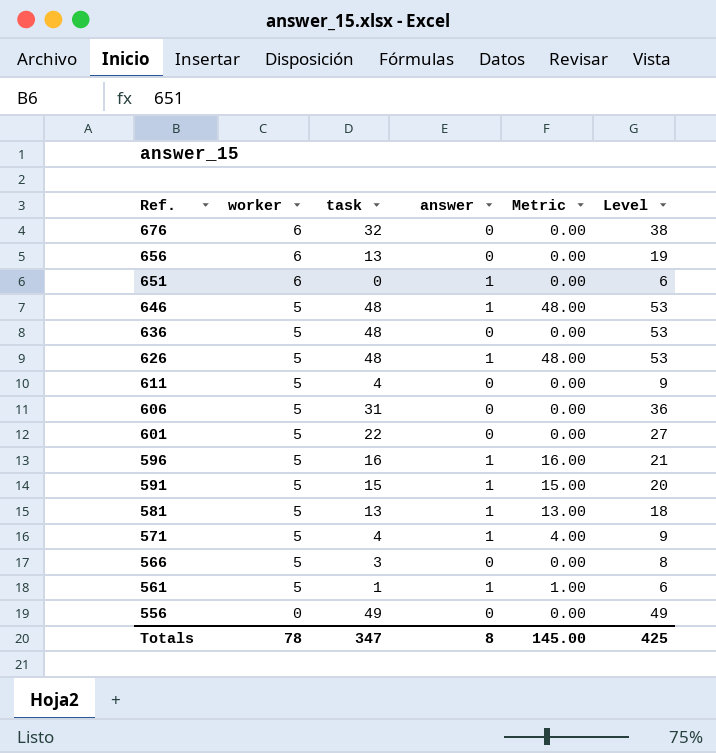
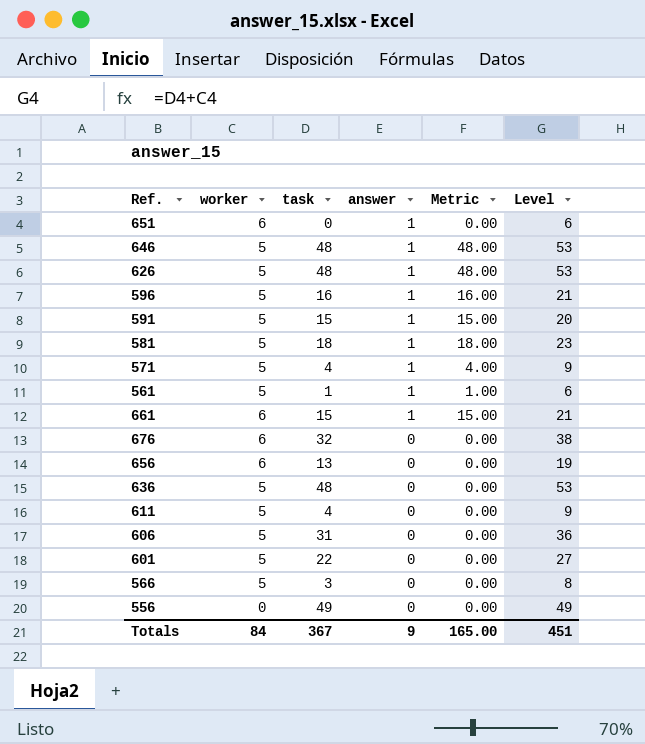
row order: Ref. descending -> answer descending
581 | task: 13 -> 18
581 | Metric: 13.00 -> 18.00
581 | Level: 18 -> 23
row 661: none -> 6 | 15 | 1 | 15.00 | 21
Totals | worker: 78 -> 84
Totals | task: 347 -> 367
Totals | answer: 8 -> 9
Totals | Metric: 145.00 -> 165.00
Totals | Level: 425 -> 451

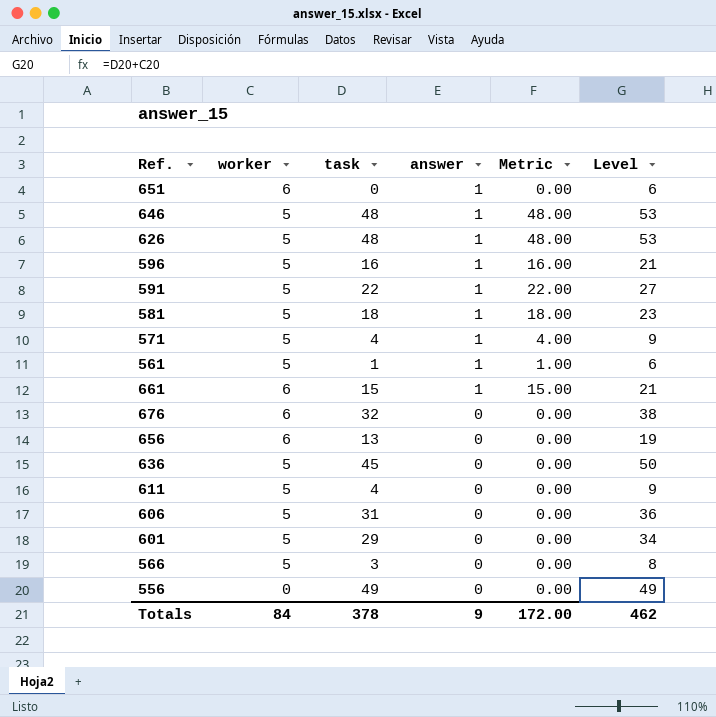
591 | task: 15 -> 22
591 | Metric: 15.00 -> 22.00
591 | Level: 20 -> 27
636 | task: 48 -> 45
636 | Level: 53 -> 50
601 | task: 22 -> 29
601 | Level: 27 -> 34
Totals | task: 367 -> 378
Totals | Metric: 165.00 -> 172.00
Totals | Level: 451 -> 462

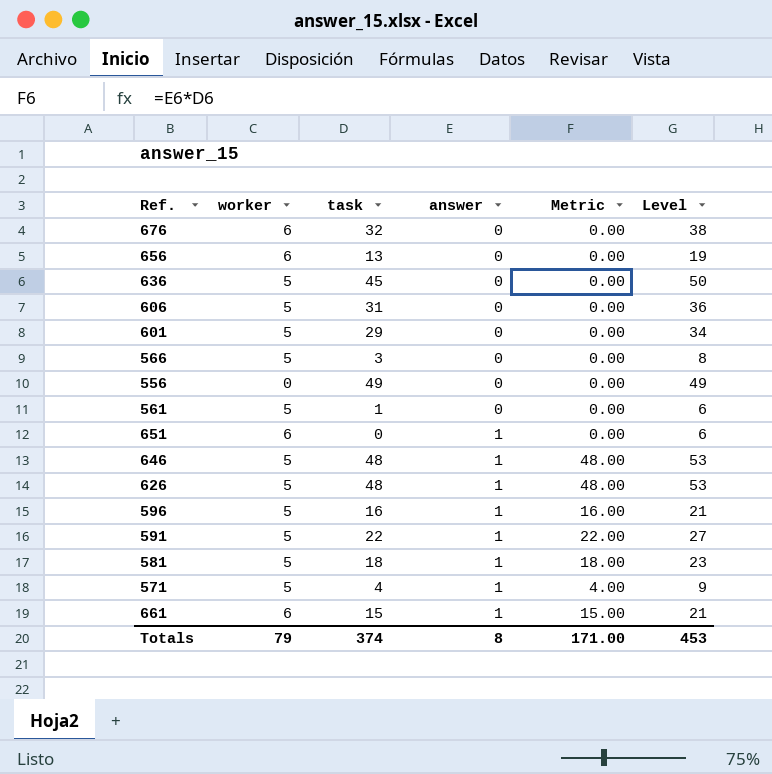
row order: answer descending -> answer ascending
row 611: 5 | 4 | 0 | 0.00 | 9 -> none
561 | answer: 1 -> 0
561 | Metric: 1.00 -> 0.00
Totals | worker: 84 -> 79
Totals | task: 378 -> 374
Totals | answer: 9 -> 8
Totals | Metric: 172.00 -> 171.00
Totals | Level: 462 -> 453

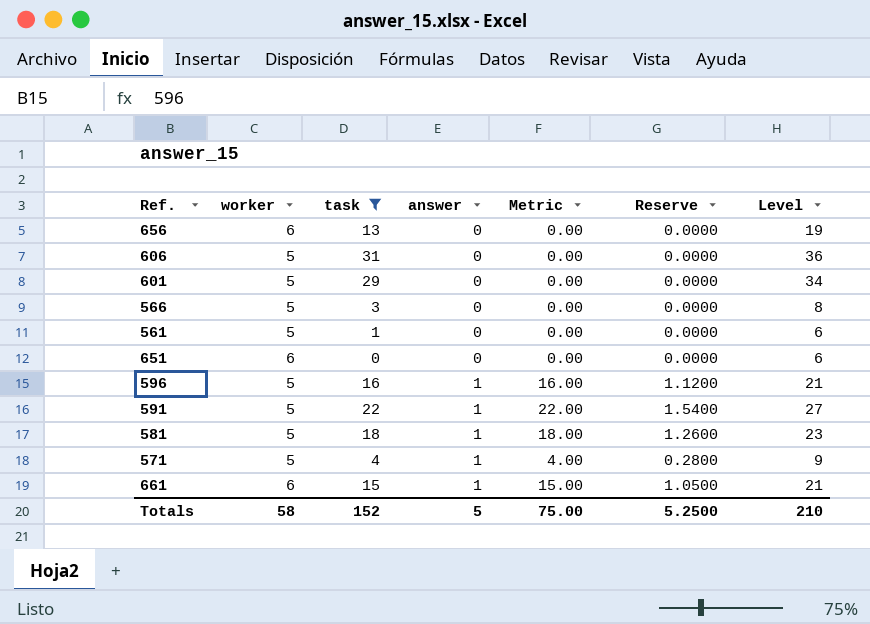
filter: none -> task <= 31
column Reserve | formula: none -> [Metric] * 0.07
651 | answer: 1 -> 0
Totals | worker: 79 -> 58
Totals | task: 374 -> 152
Totals | answer: 8 -> 5
Totals | Metric: 171.00 -> 75.00
Totals | Level: 453 -> 210

